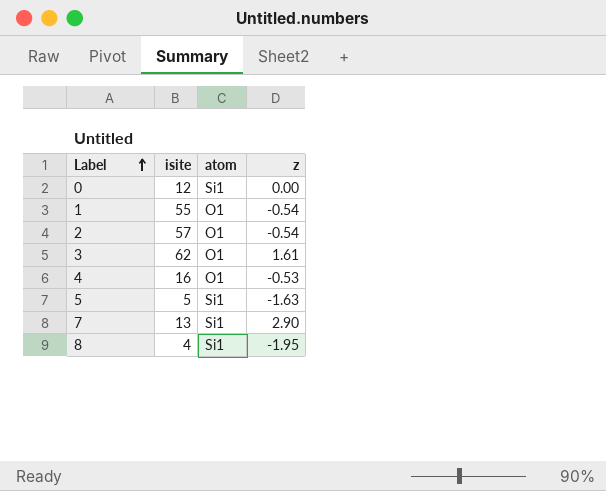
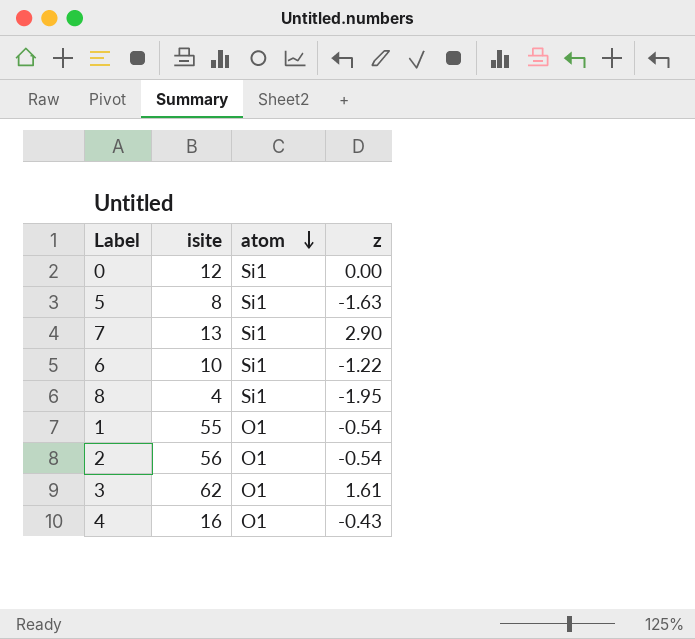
row order: Label ascending -> atom descending
5 | isite: 5 -> 8
row 6: none -> 10 | Si1 | -1.22
2 | isite: 57 -> 56
4 | z: -0.53 -> -0.43

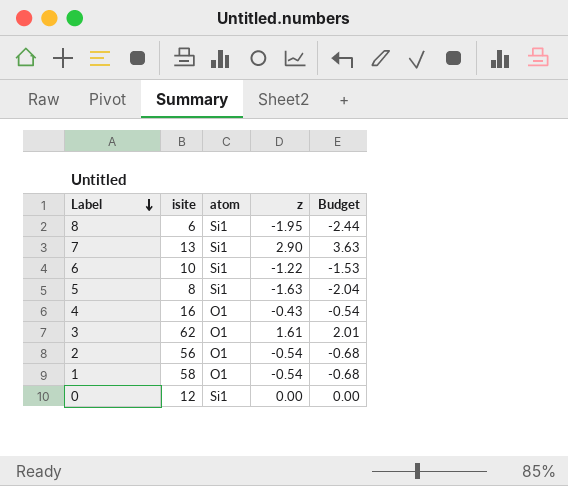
row order: atom descending -> Label descending
column Budget | formula: none -> [z] * 1.25
8 | isite: 4 -> 6
1 | isite: 55 -> 58

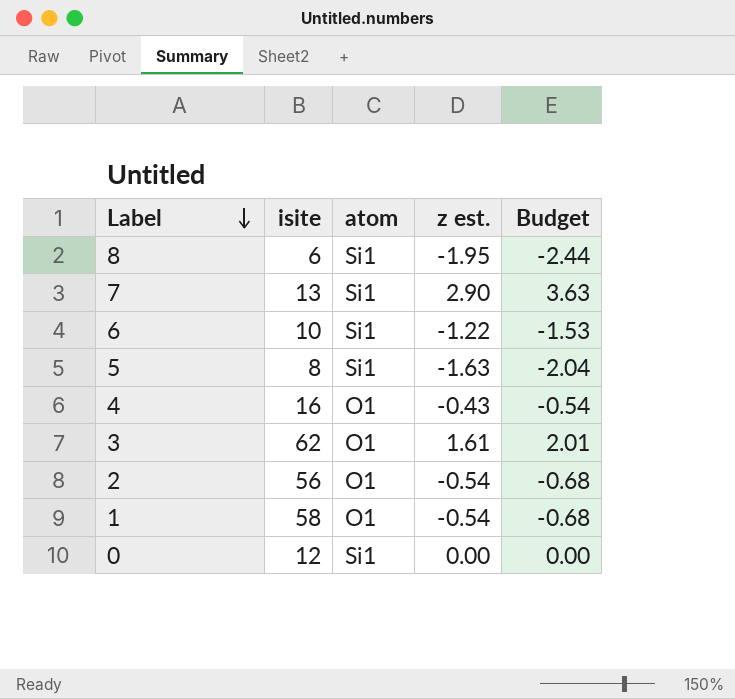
column name: z -> z est.

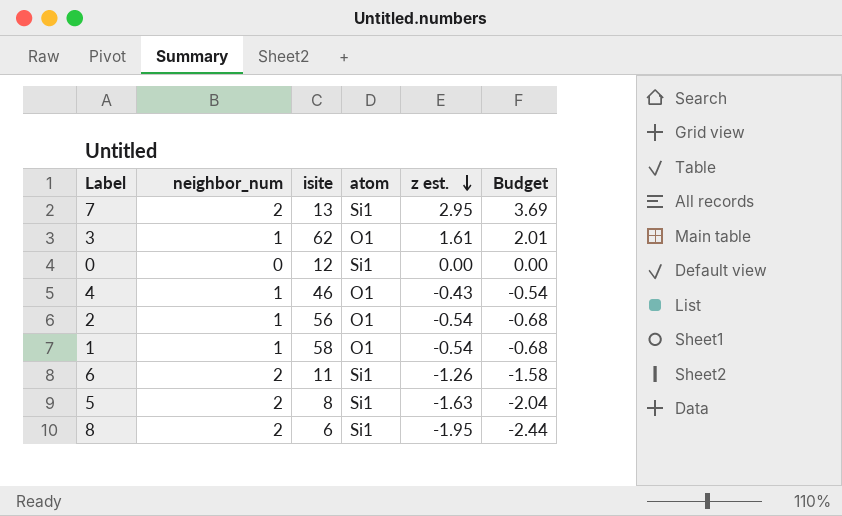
row order: Label descending -> z est. descending
column neighbor_num | position: none -> 2
7 | z est.: 2.90 -> 2.95
7 | Budget: 3.63 -> 3.69
4 | isite: 16 -> 46
6 | isite: 10 -> 11
6 | z est.: -1.22 -> -1.26
6 | Budget: -1.53 -> -1.58

